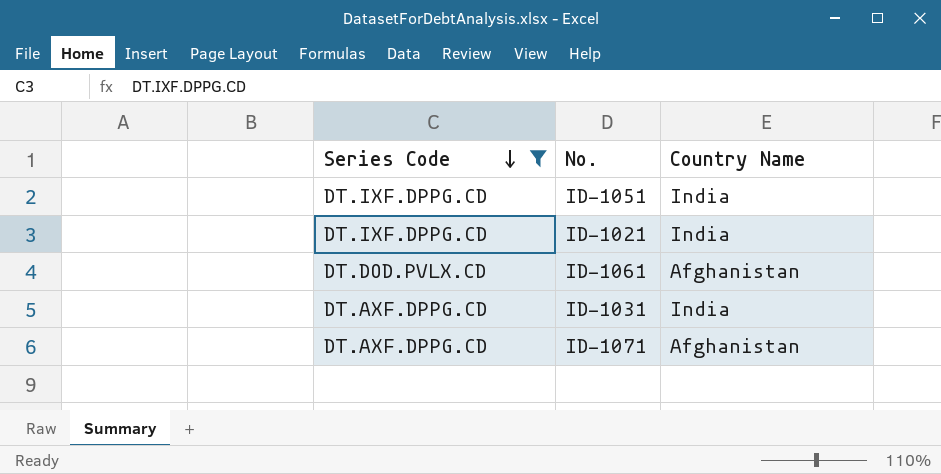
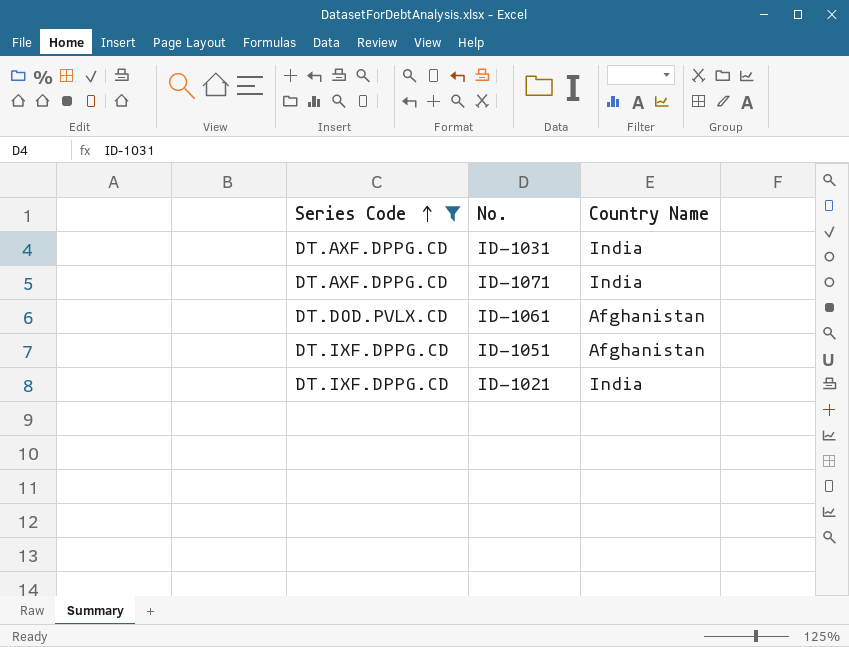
row order: Series Code descending -> Series Code ascending
ID-1071 | Country Name: Afghanistan -> India
ID-1051 | Country Name: India -> Afghanistan

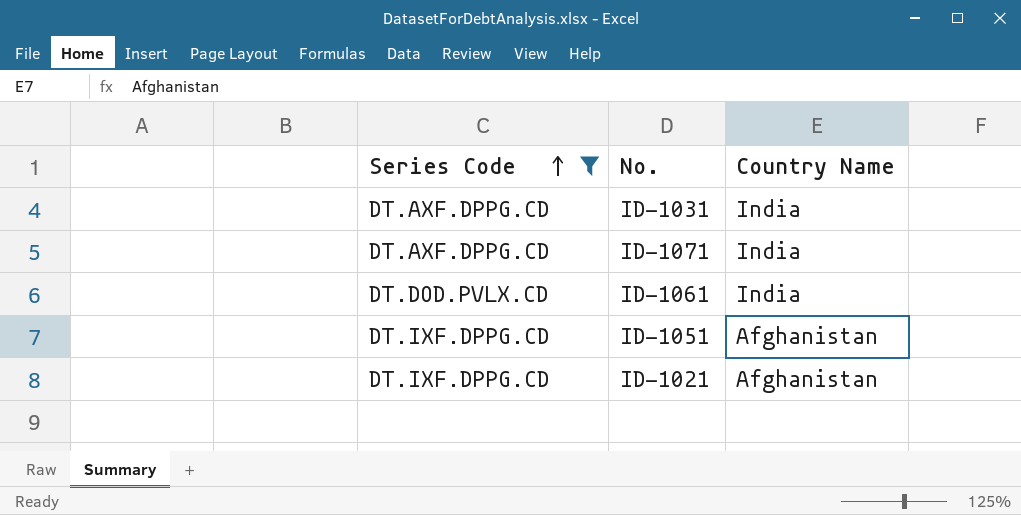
ID-1061 | Country Name: Afghanistan -> India
ID-1021 | Country Name: India -> Afghanistan

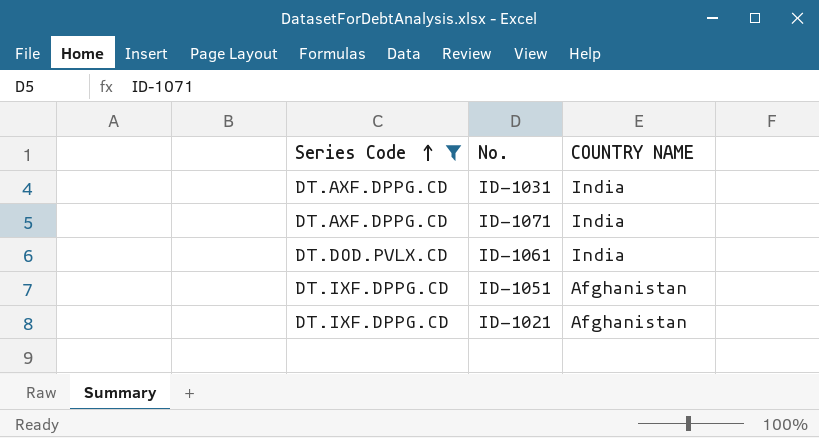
column name: Country Name -> COUNTRY NAME

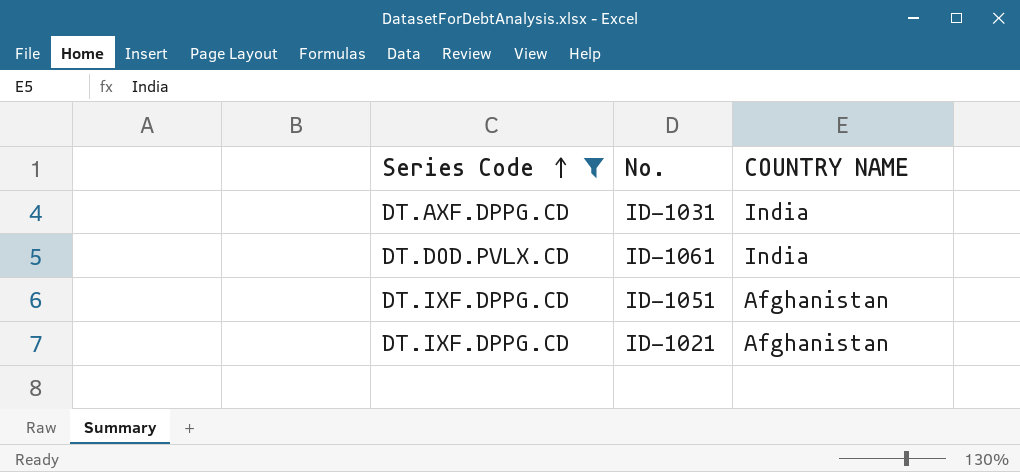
row ID-1071: DT.AXF.DPPG.CD | India -> none

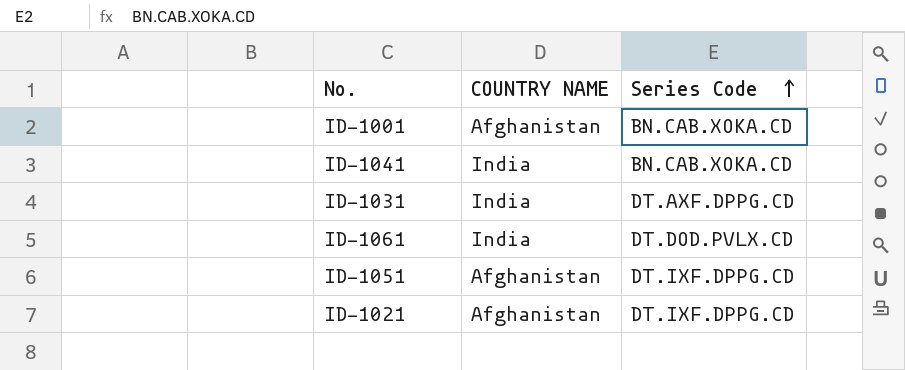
filter: Series Code != BN.CAB.XOKA.CD -> none
column Series Code | position: 1 -> 3

